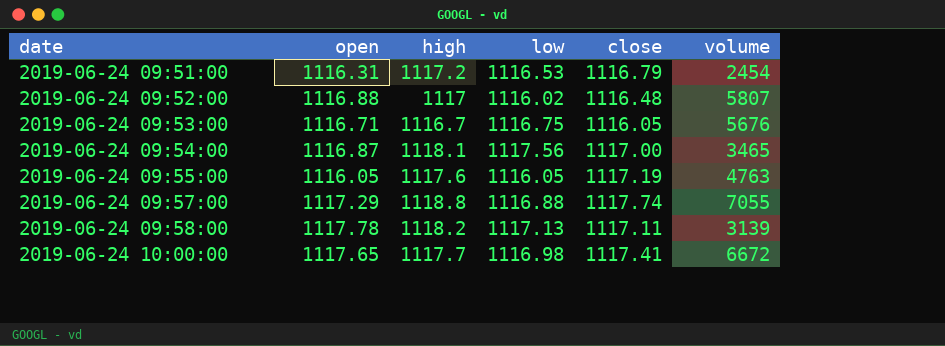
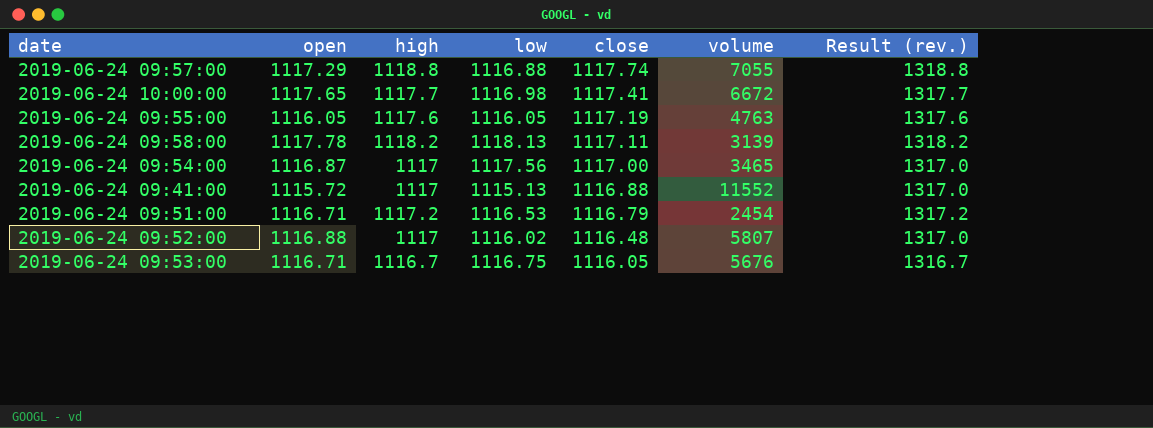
row order: date ascending -> close descending
column Result (rev.) | formula: none -> [high] + 200
2019-06-24 09:58:00 | low: 1117.13 -> 1118.13
2019-06-24 09:54:00 | high: 1118.1 -> 1117
row 2019-06-24 09:41:00: none -> 1115.72 | 1117 | 1115.13 | 1116.88 | 11552 | 1317.0
2019-06-24 09:51:00 | open: 1116.31 -> 1116.71

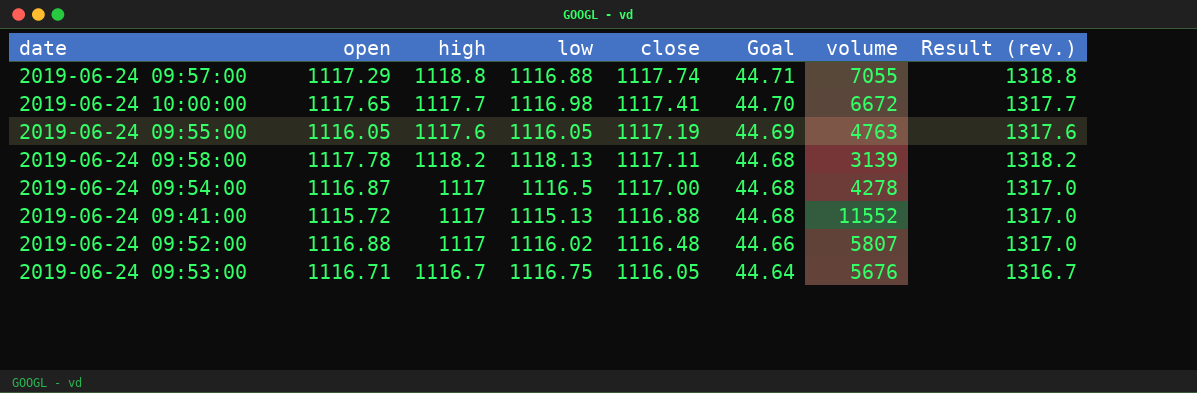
column Goal | formula: none -> [close] * 0.04
row 2019-06-24 09:51:00: 1116.71 | 1117.2 | 1116.53 | 1116.79 | 2454 | 1317.2 -> none
2019-06-24 09:54:00 | low: 1117.56 -> 1116.5
2019-06-24 09:54:00 | volume: 3465 -> 4278

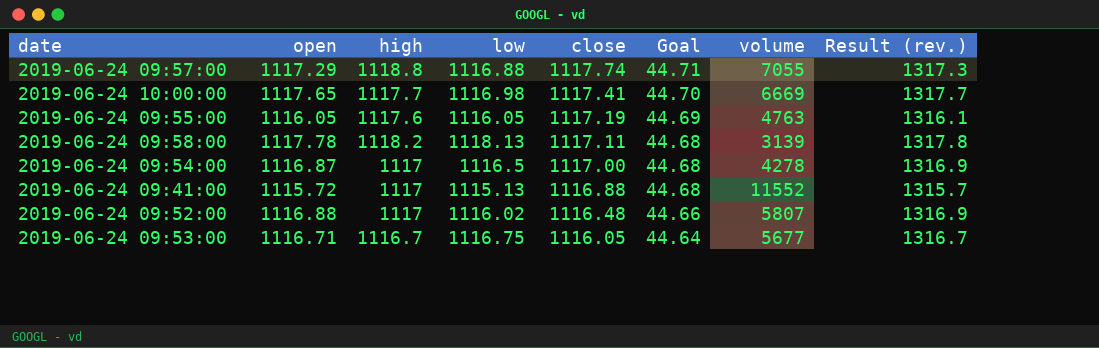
column Result (rev.) | formula: [high] + 200 -> [open] + 200
2019-06-24 10:00:00 | volume: 6672 -> 6669
2019-06-24 09:53:00 | volume: 5676 -> 5677

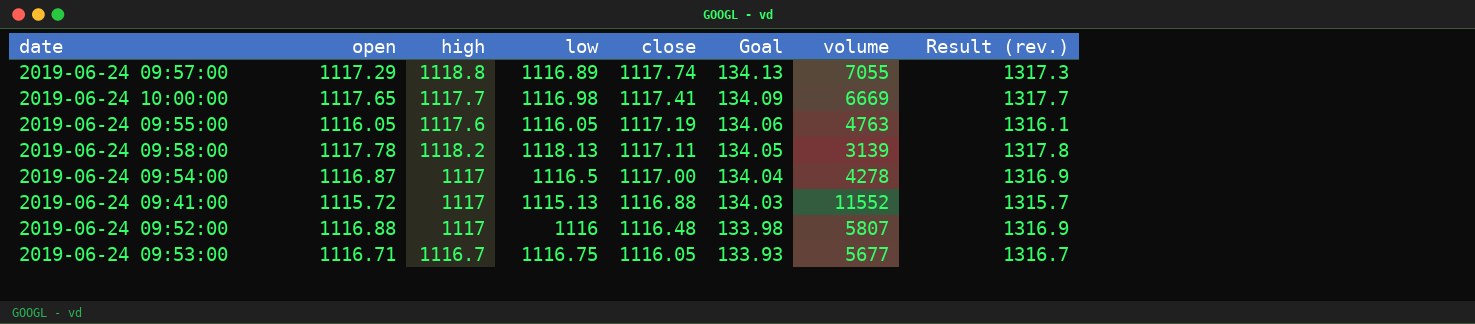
column Goal | formula: [close] * 0.04 -> [close] * 0.12
2019-06-24 09:57:00 | low: 1116.88 -> 1116.89
2019-06-24 09:52:00 | low: 1116.02 -> 1116

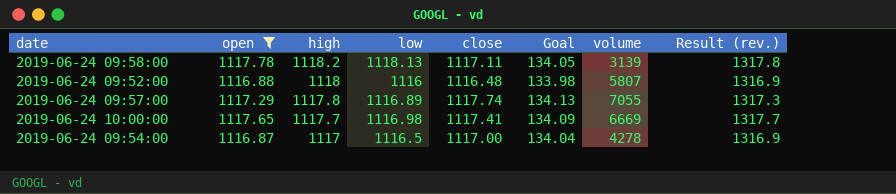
filter: none -> open >= 1116.87
row order: close descending -> high descending
2019-06-24 09:52:00 | high: 1117 -> 1118
2019-06-24 09:57:00 | high: 1118.8 -> 1117.8

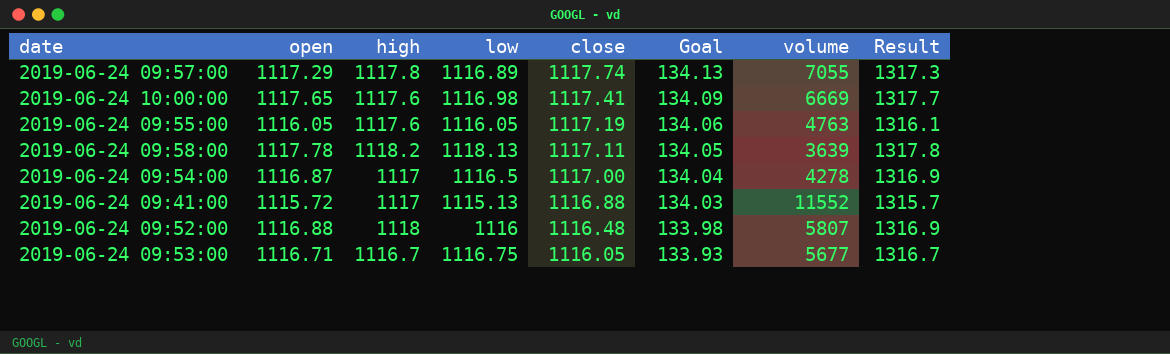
filter: open >= 1116.87 -> none
row order: high descending -> close descending
column name: Result (rev.) -> Result
2019-06-24 10:00:00 | high: 1117.7 -> 1117.6
2019-06-24 09:58:00 | volume: 3139 -> 3639

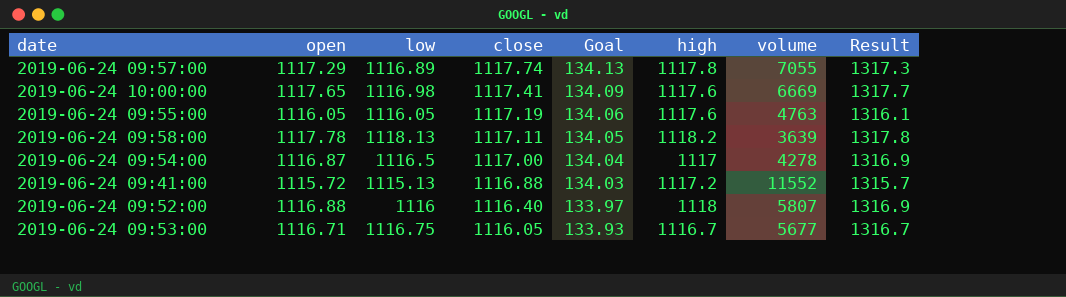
column high | position: 3 -> 6
2019-06-24 09:41:00 | high: 1117 -> 1117.2
2019-06-24 09:52:00 | close: 1116.48 -> 1116.40
2019-06-24 09:52:00 | Goal: 133.98 -> 133.97

